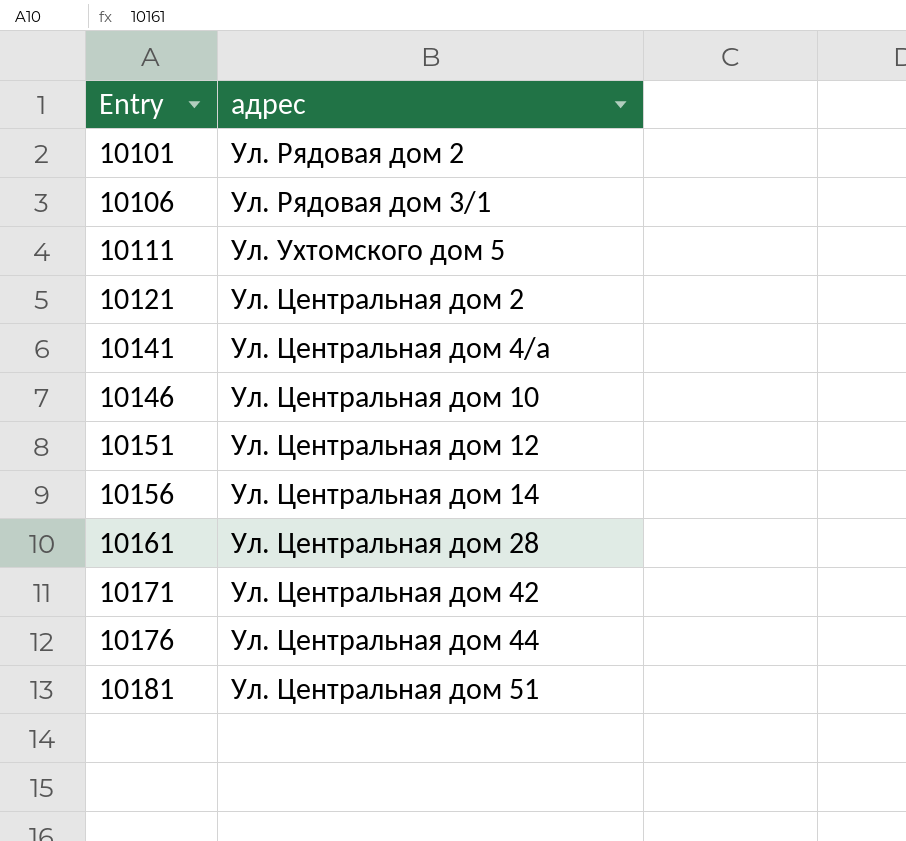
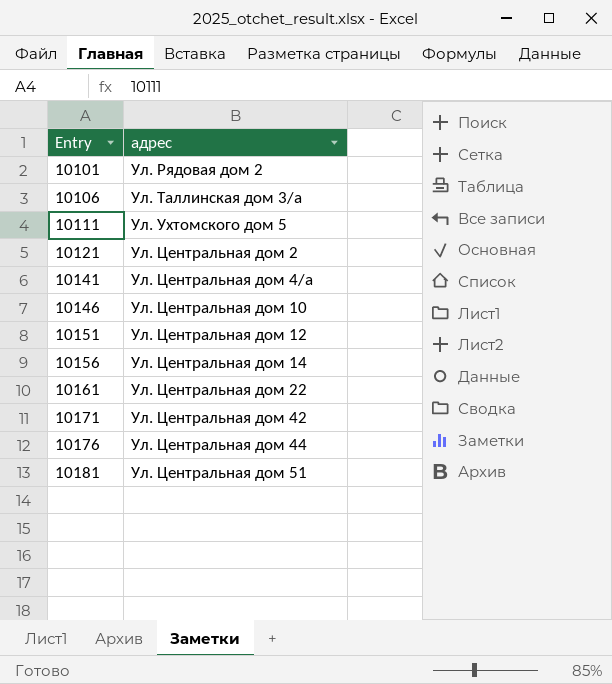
10106 | адрес: Ул. Рядовая дом 3/1 -> Ул. Таллинская дом 3/а
10161 | адрес: Ул. Центральная дом 28 -> Ул. Центральная дом 22

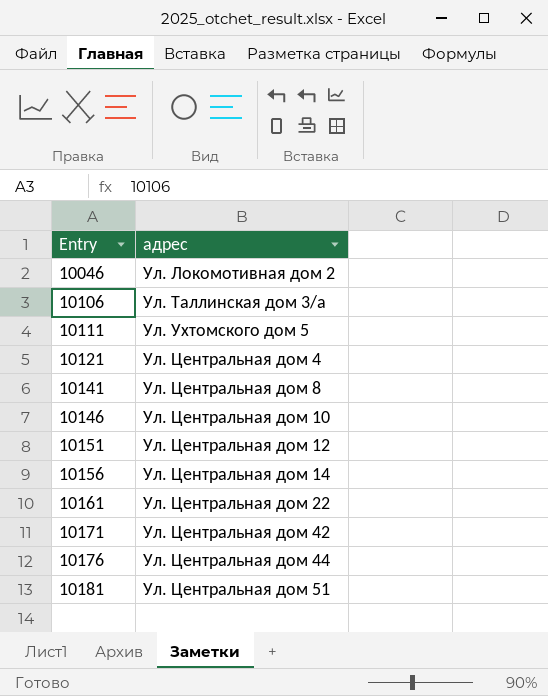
row 10101: Ул. Рядовая дом 2 -> none
row 10046: none -> Ул. Локомотивная дом 2
10121 | адрес: Ул. Центральная дом 2 -> Ул. Центральная дом 4
10141 | адрес: Ул. Центральная дом 4/а -> Ул. Центральная дом 8

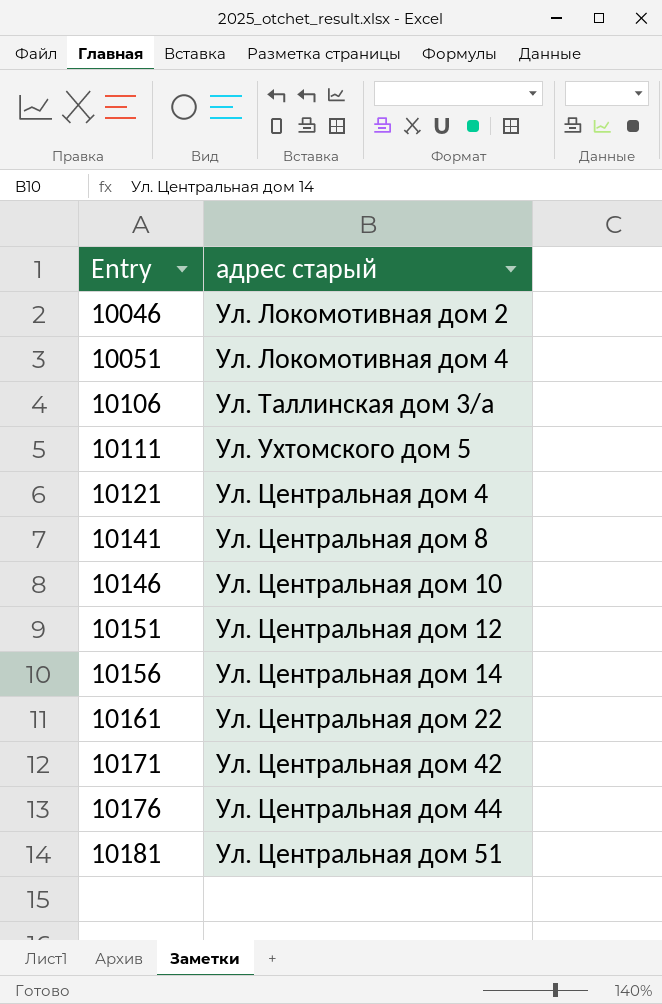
column name: адрес -> адрес старый
row 10051: none -> Ул. Локомотивная дом 4

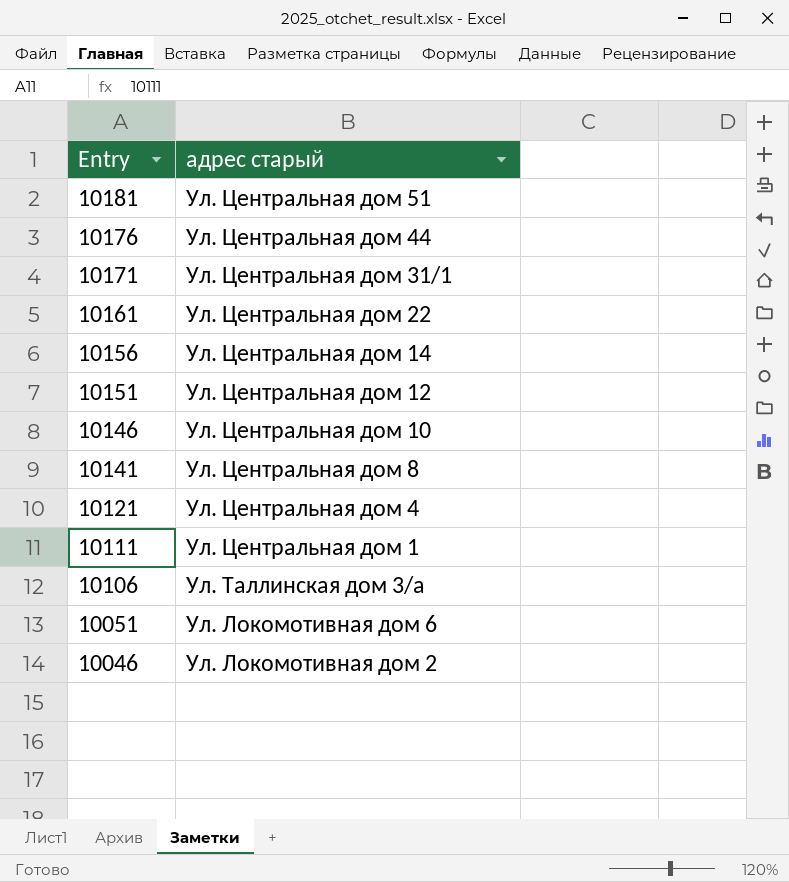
row order: Entry ascending -> Entry descending
10171 | адрес старый: Ул. Центральная дом 42 -> Ул. Центральная дом 31/1
10111 | адрес старый: Ул. Ухтомского дом 5 -> Ул. Центральная дом 1
10051 | адрес старый: Ул. Локомотивная дом 4 -> Ул. Локомотивная дом 6

